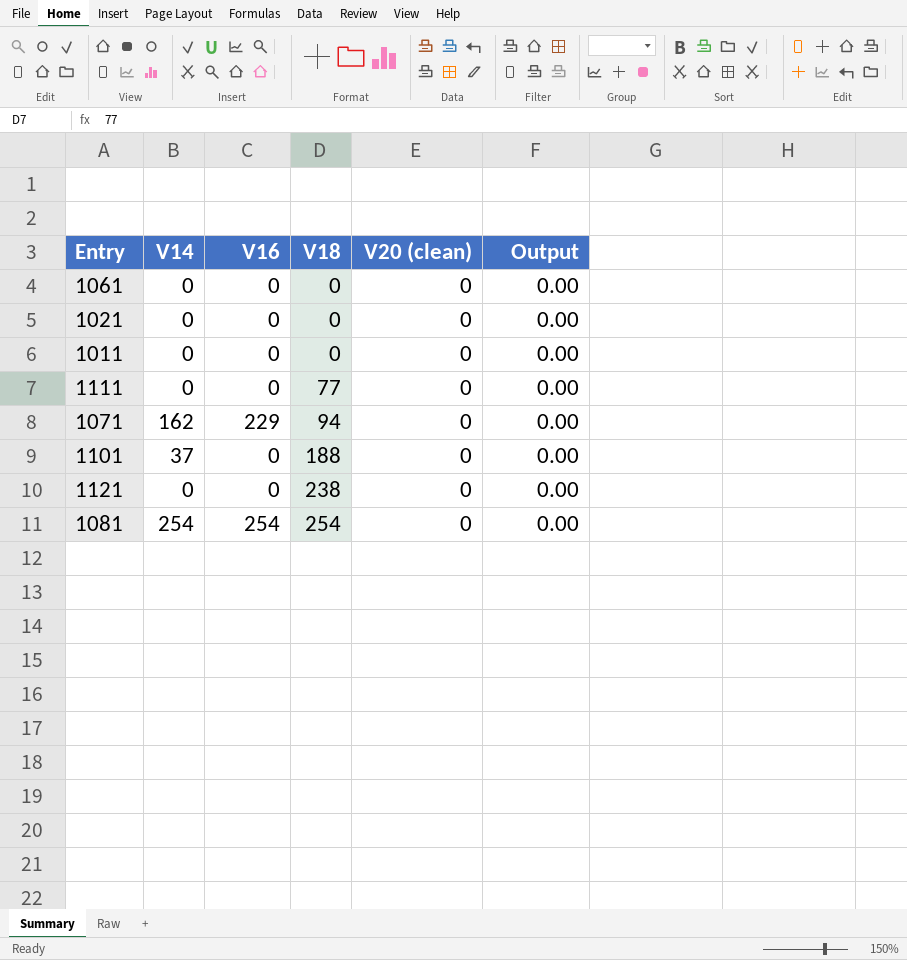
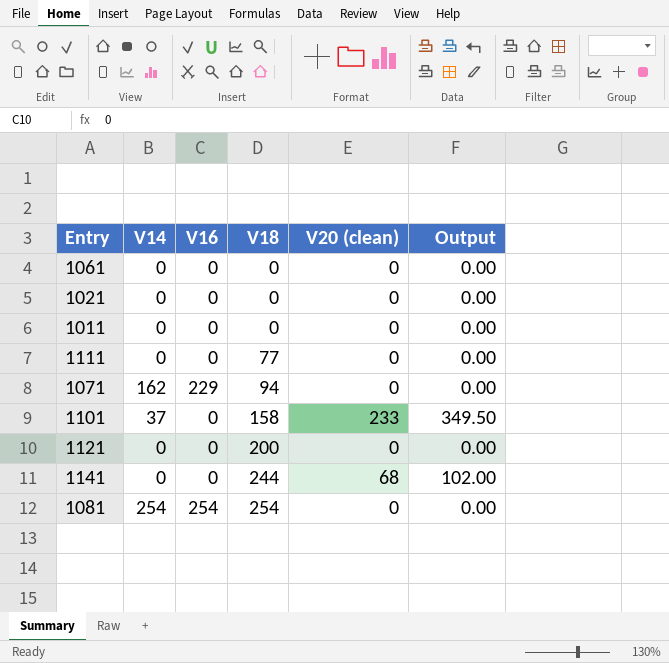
1101 | V18: 188 -> 158
1101 | V20 (clean): 0 -> 233
1101 | Output: 0.00 -> 349.50
1121 | V18: 238 -> 200
row 1141: none -> 0 | 0 | 244 | 68 | 102.00

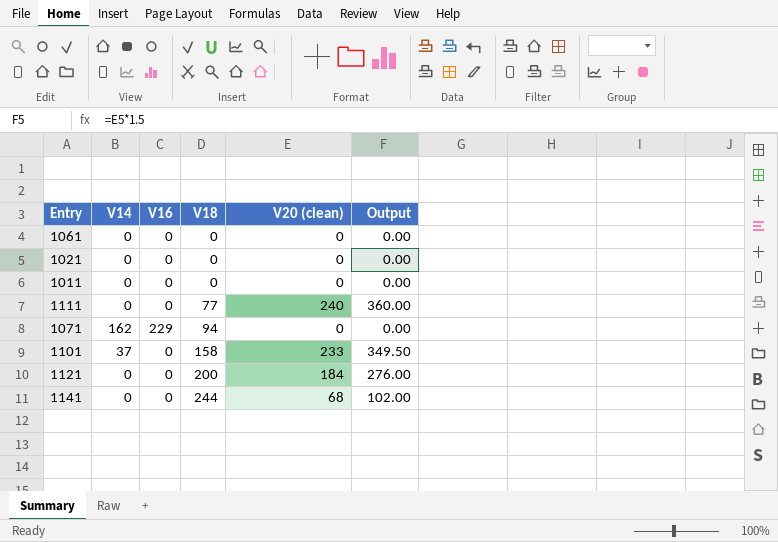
row 1081: 254 | 254 | 254 | 0 | 0.00 -> none
1111 | V20 (clean): 0 -> 240
1111 | Output: 0.00 -> 360.00
1121 | V20 (clean): 0 -> 184
1121 | Output: 0.00 -> 276.00

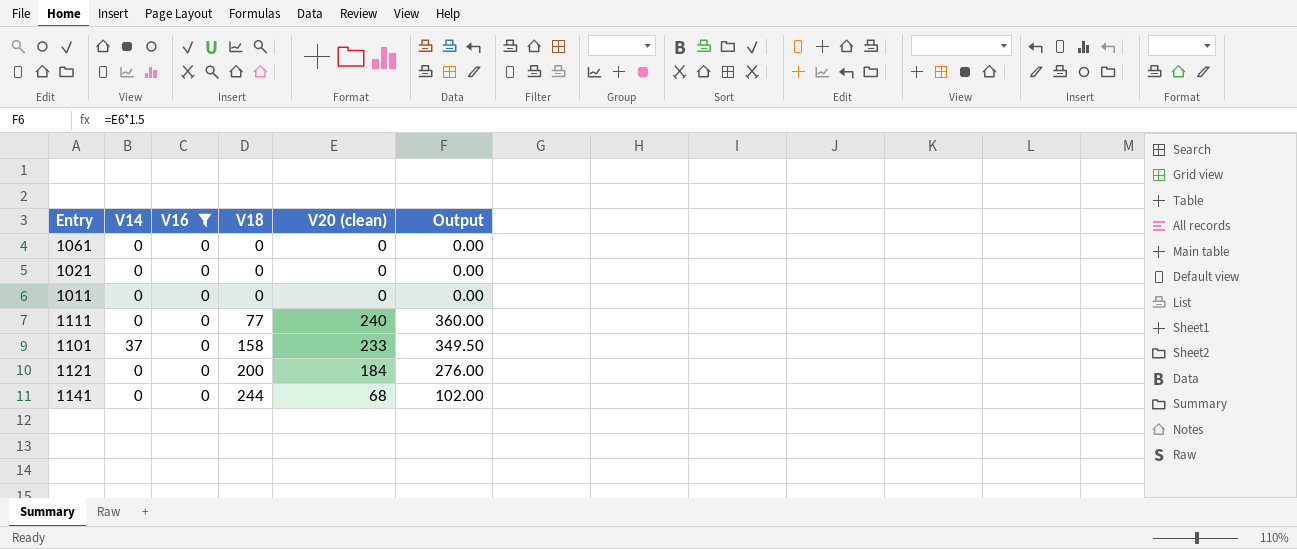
filter: none -> V16 = 0

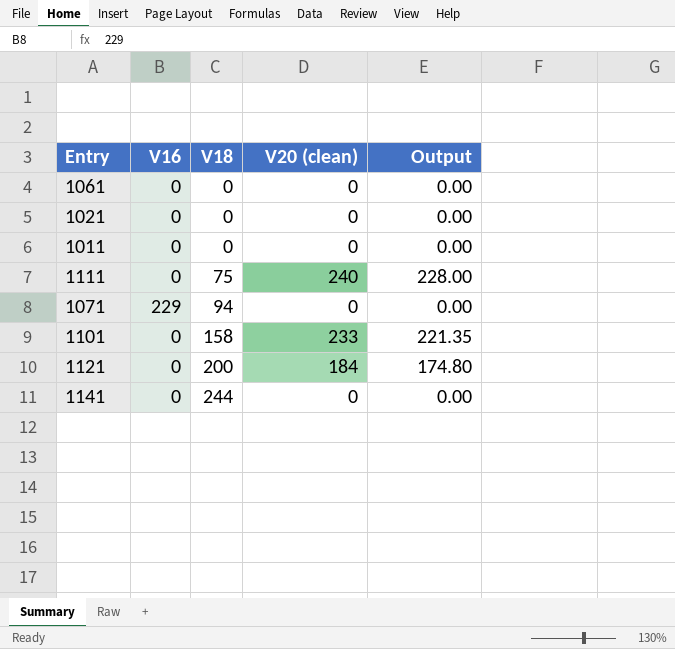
filter: V16 = 0 -> none
column V14 | position: 2 -> none
column Output | formula: [V20 (clean)] * 1.5 -> [V20 (clean)] * 0.95
1111 | V18: 77 -> 75
1141 | V20 (clean): 68 -> 0

